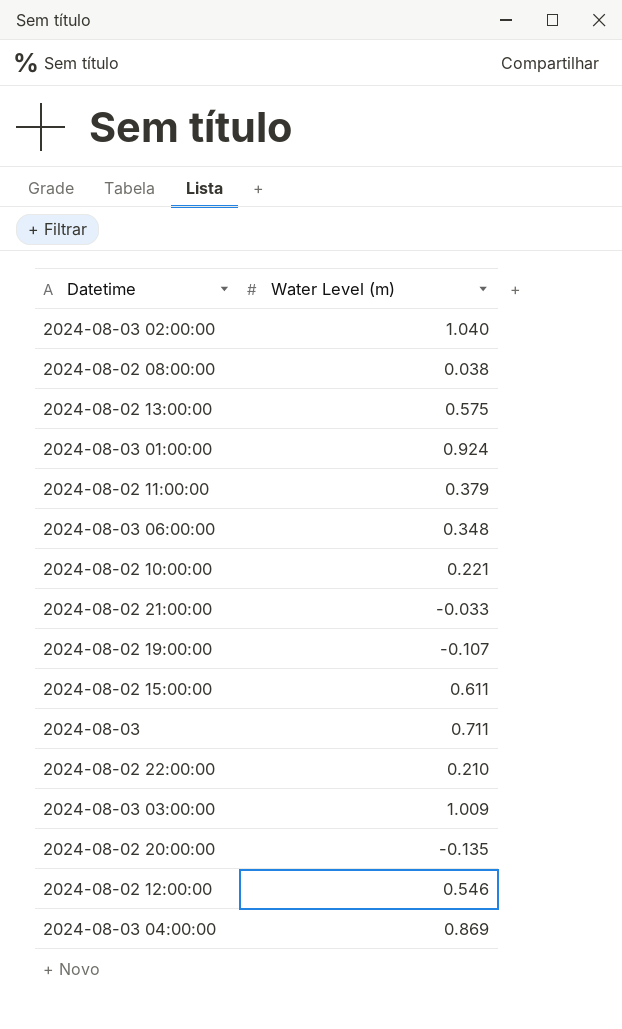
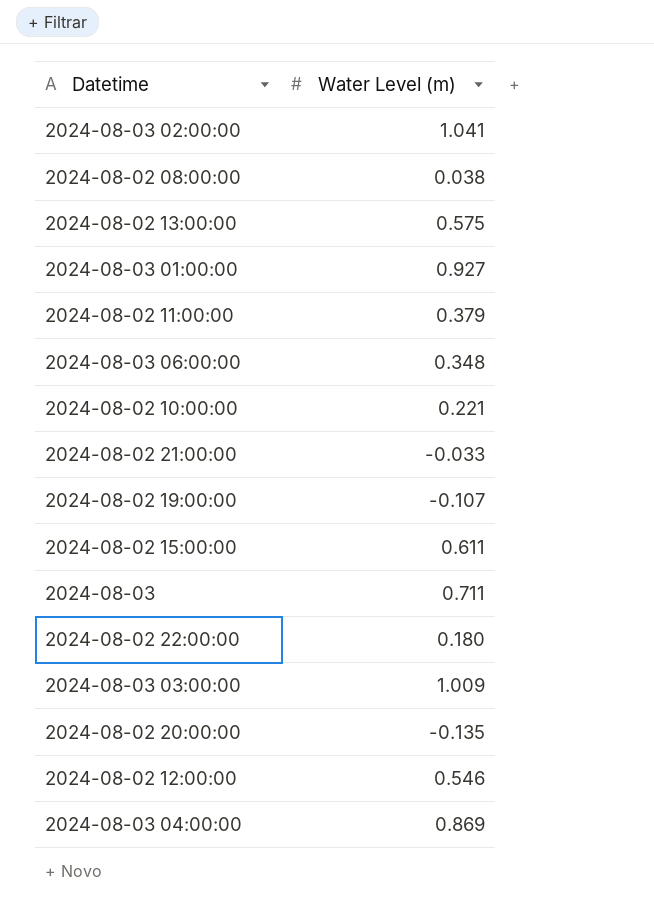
2024-08-03 02:00:00 | Water Level (m): 1.040 -> 1.041
2024-08-03 01:00:00 | Water Level (m): 0.924 -> 0.927
2024-08-02 22:00:00 | Water Level (m): 0.210 -> 0.180

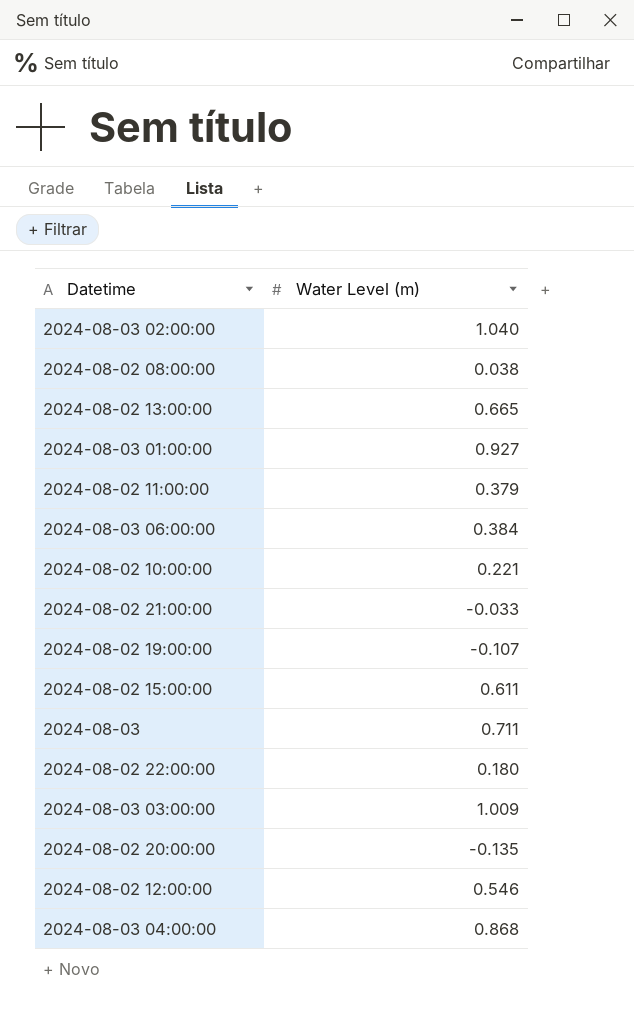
2024-08-03 02:00:00 | Water Level (m): 1.041 -> 1.040
2024-08-02 13:00:00 | Water Level (m): 0.575 -> 0.665
2024-08-03 06:00:00 | Water Level (m): 0.348 -> 0.384
2024-08-03 04:00:00 | Water Level (m): 0.869 -> 0.868

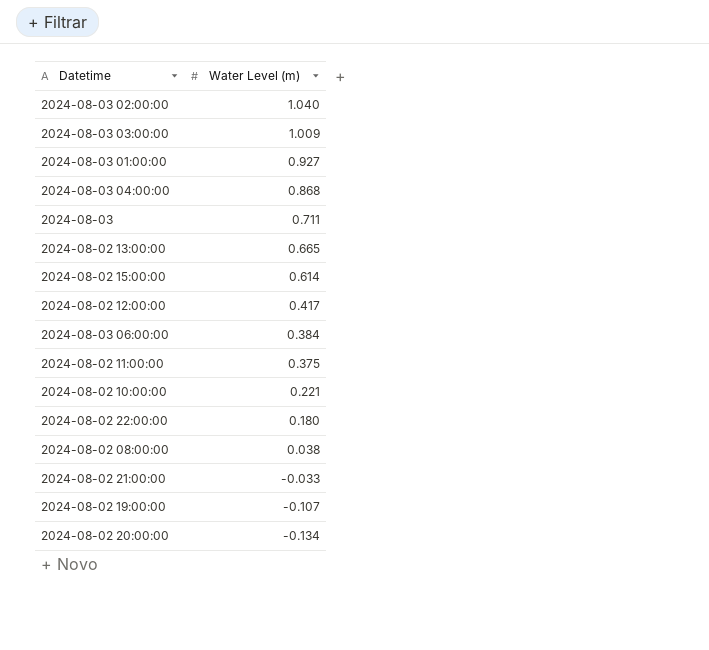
row order: none -> Water Level (m) descending
2024-08-02 15:00:00 | Water Level (m): 0.611 -> 0.614
2024-08-02 12:00:00 | Water Level (m): 0.546 -> 0.417
2024-08-02 11:00:00 | Water Level (m): 0.379 -> 0.375
2024-08-02 20:00:00 | Water Level (m): -0.135 -> -0.134

